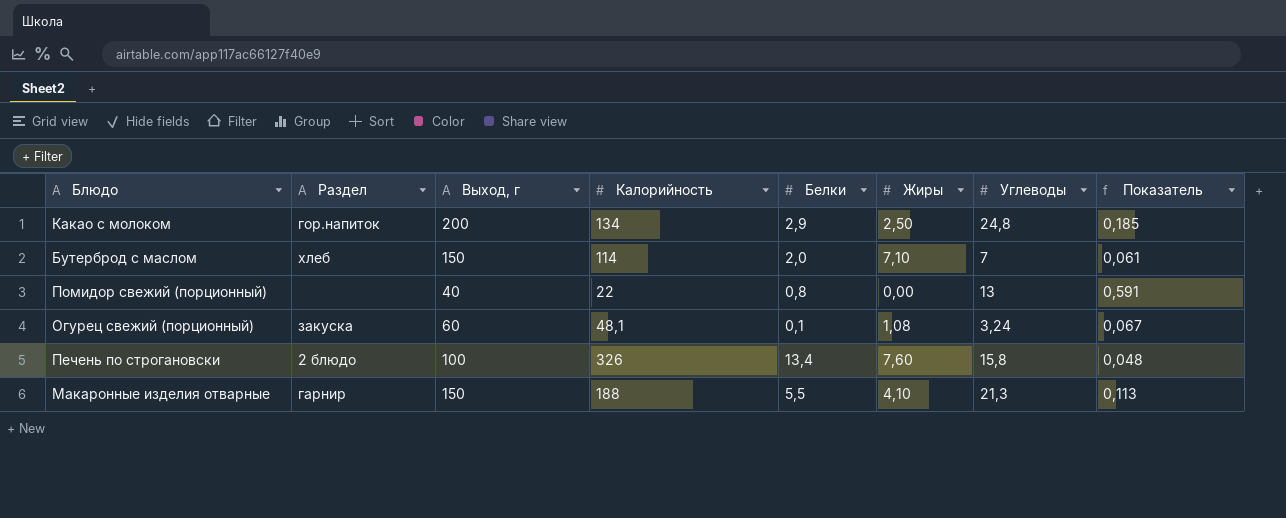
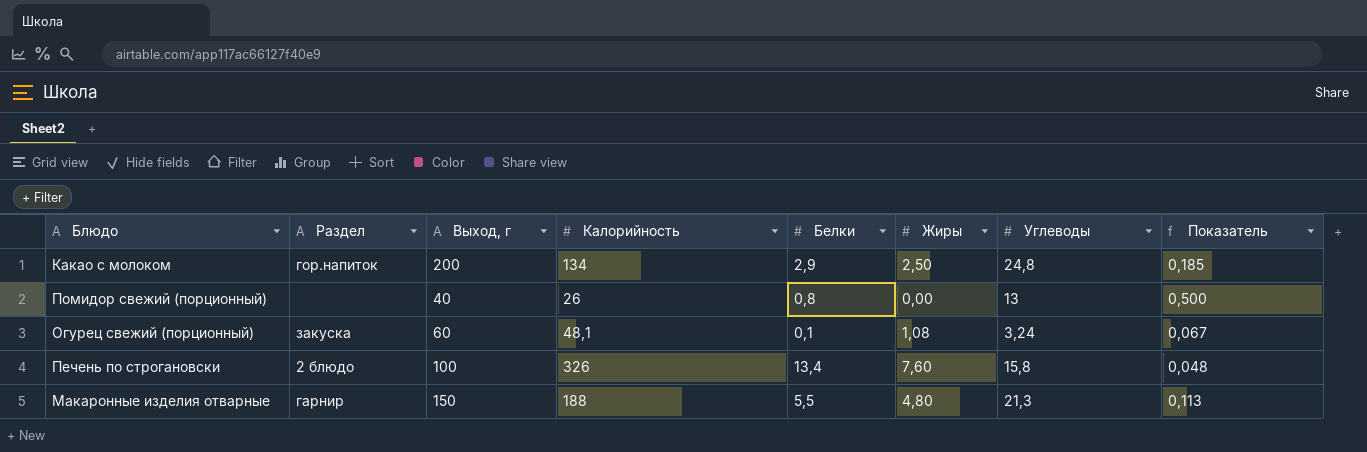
row Бутерброд с маслом: хлеб | 150 | 114 | 2,0 | 7,10 | 7 | 0,061 -> none
Помидор свежий (порционный) | Калорийность: 22 -> 26
Помидор свежий (порционный) | Показатель: 0,591 -> 0,500
Макаронные изделия отварные | Жиры: 4,10 -> 4,80

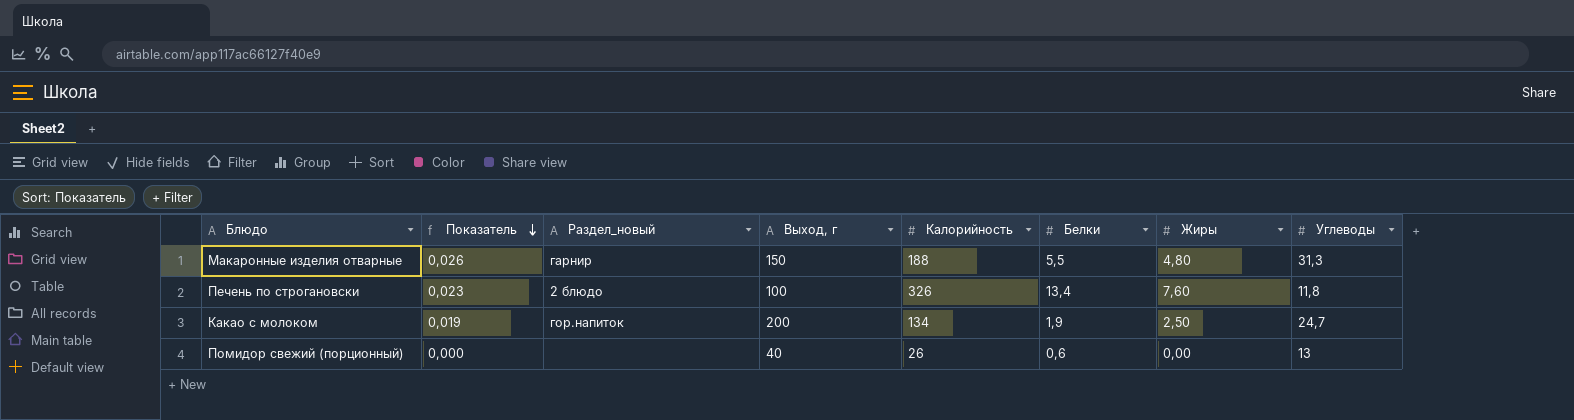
row order: none -> Показатель descending
column Показатель | formula: [Углеводы] / [Калорийность] -> [Жиры] / [Калорийность]
column Показатель | position: 8 -> 2
column name: Раздел -> Раздел_новый
row Огурец свежий (порционный): закуска | 60 | 48,1 | 0,1 | 1,08 | 3,24 | 0,067 -> none
Макаронные изделия отварные | Углеводы: 21,3 -> 31,3
Печень по строгановски | Углеводы: 15,8 -> 11,8
Какао с молоком | Белки: 2,9 -> 1,9
Какао с молоком | Углеводы: 24,8 -> 24,7
Помидор свежий (порционный) | Белки: 0,8 -> 0,6

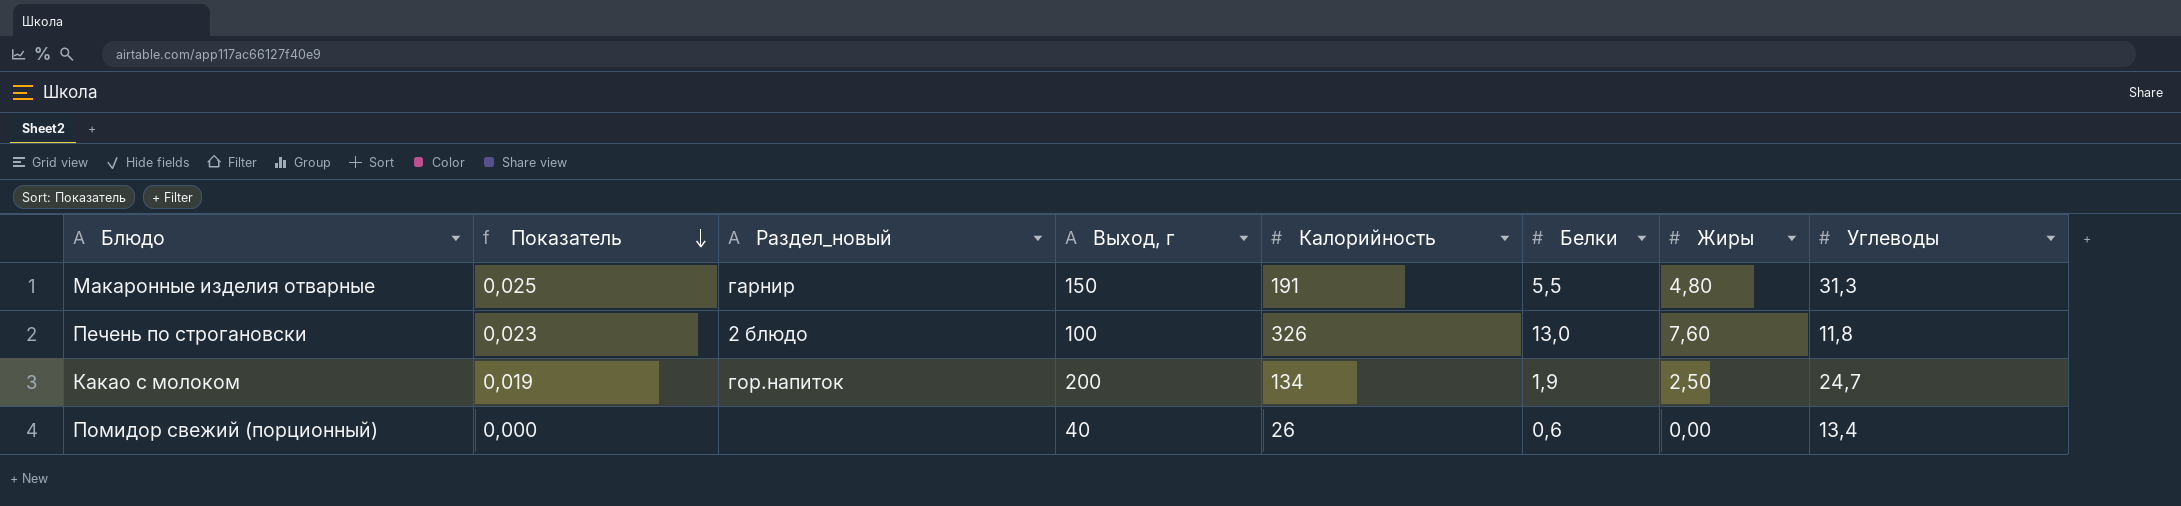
Макаронные изделия отварные | Показатель: 0,026 -> 0,025
Макаронные изделия отварные | Калорийность: 188 -> 191
Печень по строгановски | Белки: 13,4 -> 13,0
Помидор свежий (порционный) | Углеводы: 13 -> 13,4

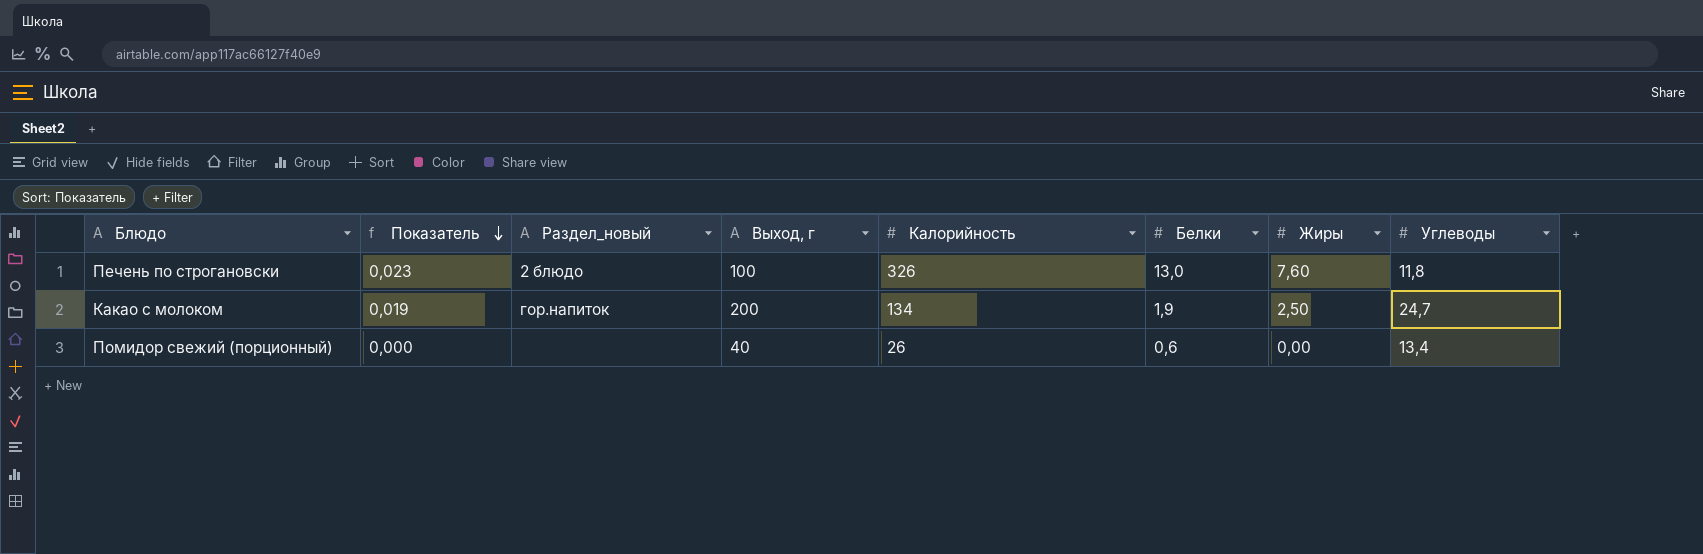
row Макаронные изделия отварные: 0,025 | гарнир | 150 | 191 | 5,5 | 4,80 | 31,3 -> none

